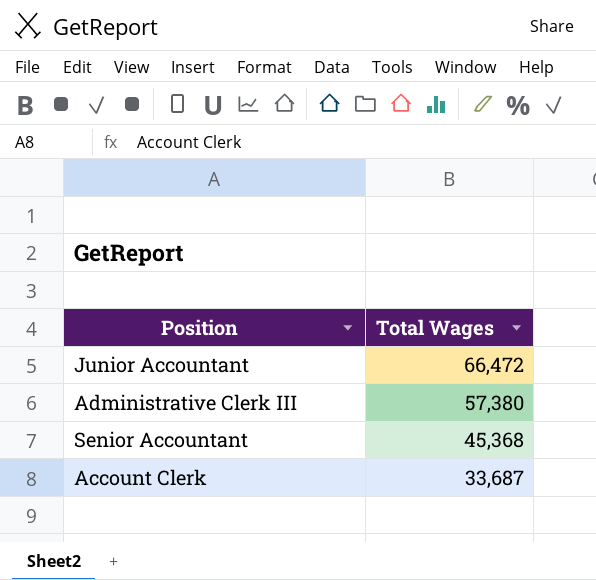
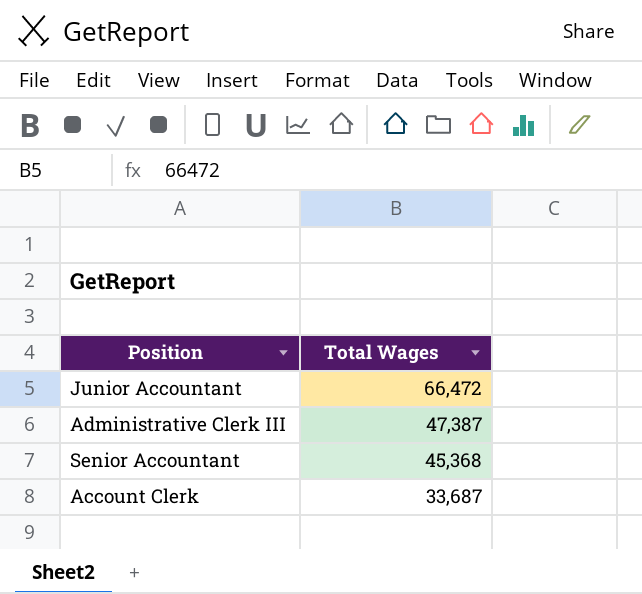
Administrative Clerk III | Total Wages: 57,380 -> 47,387

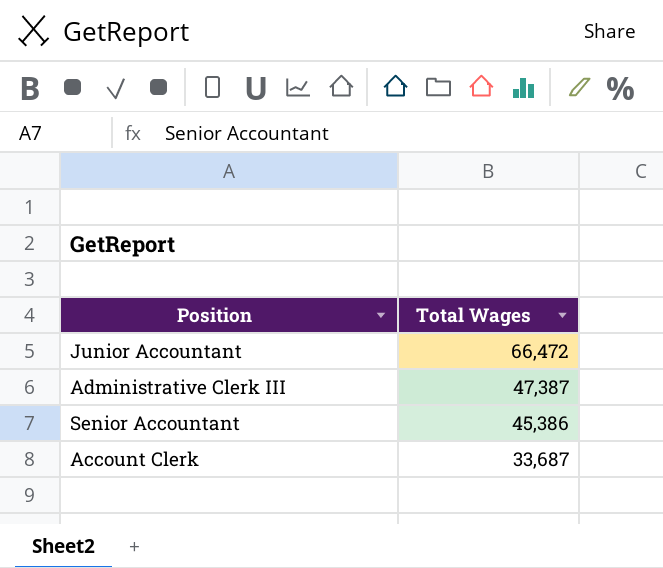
Senior Accountant | Total Wages: 45,368 -> 45,386

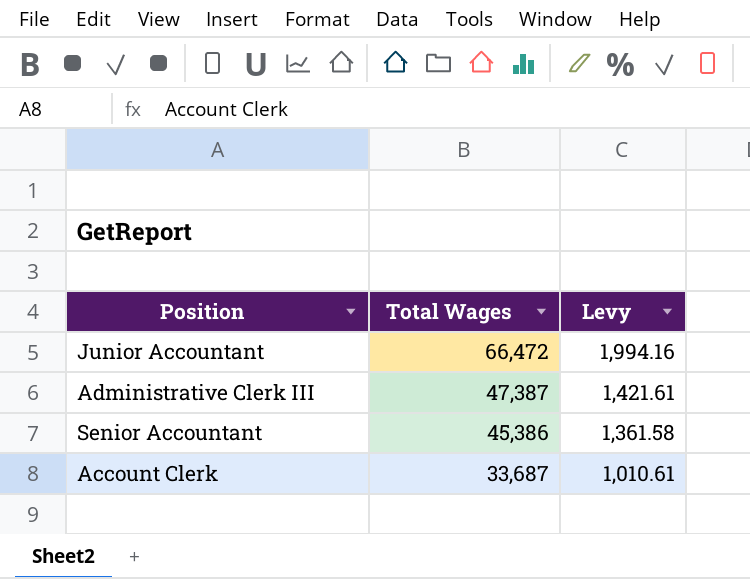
column Levy | formula: none -> [Total Wages] * 0.03

